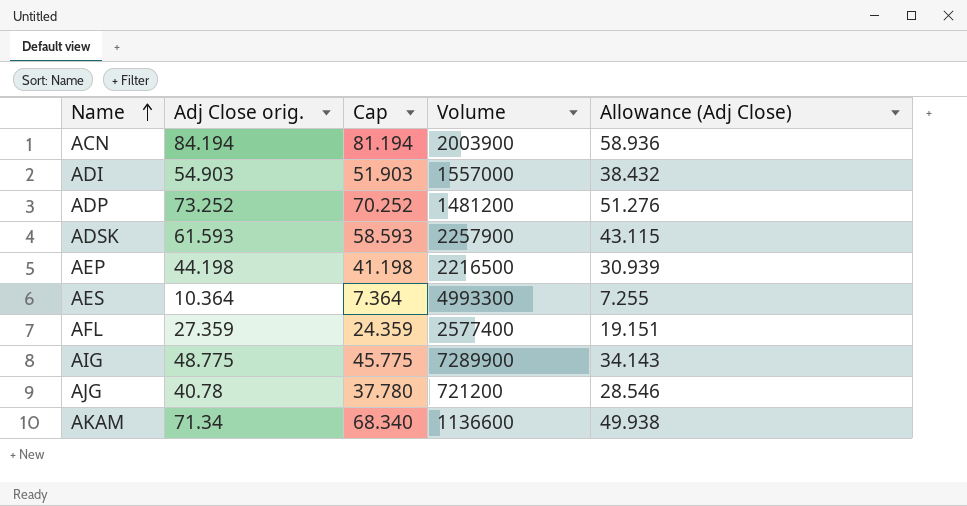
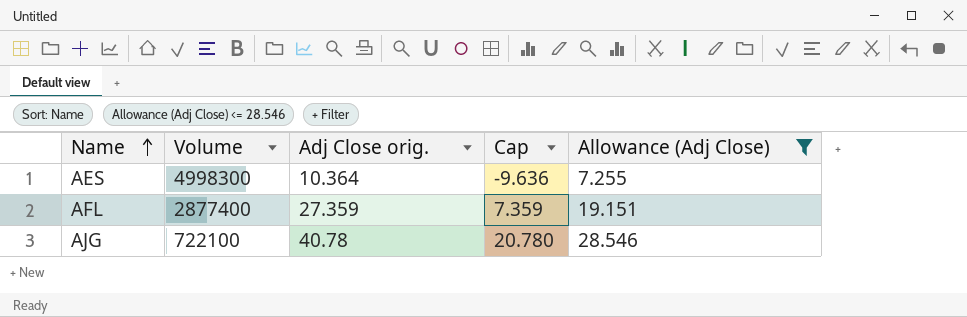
filter: none -> Allowance (Adj Close) <= 28.546
column Volume | position: 4 -> 2
column Cap | formula: [Adj Close orig.] - 3 -> [Adj Close orig.] - 20
AES | Volume: 4993300 -> 4998300
AFL | Volume: 2577400 -> 2877400
AJG | Volume: 721200 -> 722100

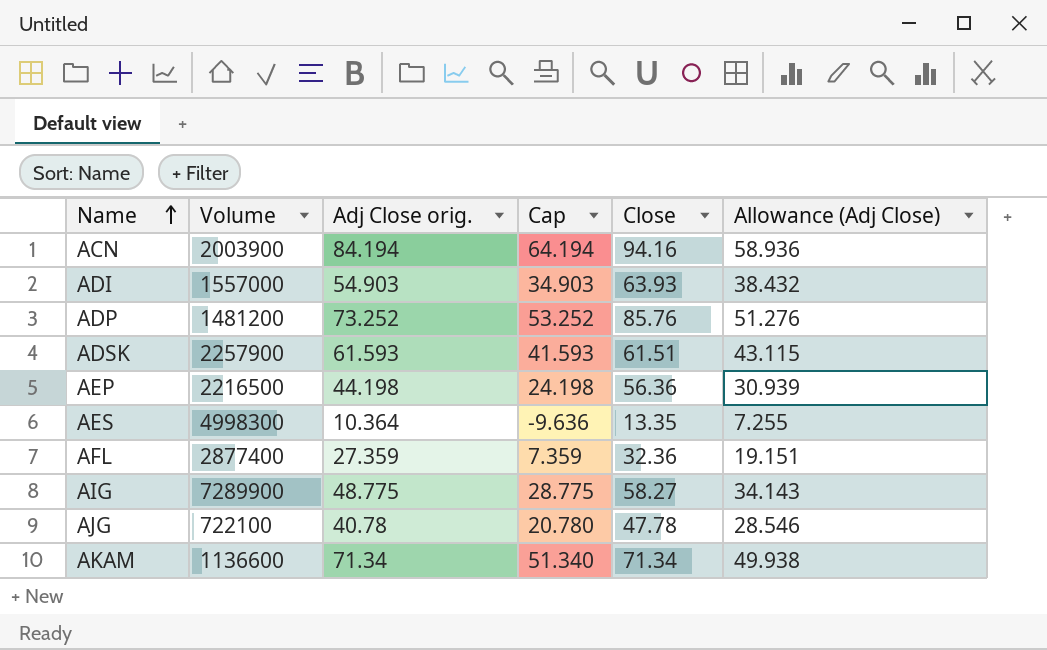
filter: Allowance (Adj Close) <= 28.546 -> none
column Close | position: none -> 5

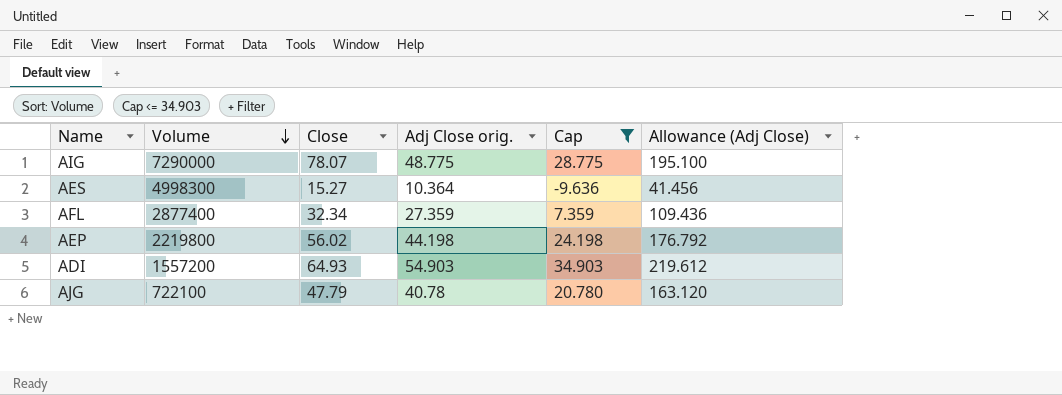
filter: none -> Cap <= 34.903
row order: Name ascending -> Volume descending
column Close | position: 5 -> 3
column Allowance (Adj Close) | formula: [Adj Close orig.] * 0.7 -> [Adj Close orig.] * 4
AIG | Volume: 7289900 -> 7290000
AIG | Close: 58.27 -> 78.07
AES | Close: 13.35 -> 15.27
AFL | Close: 32.36 -> 32.34
AEP | Volume: 2216500 -> 2219800
AEP | Close: 56.36 -> 56.02
ADI | Volume: 1557000 -> 1557200
ADI | Close: 63.93 -> 64.93
AJG | Close: 47.78 -> 47.79

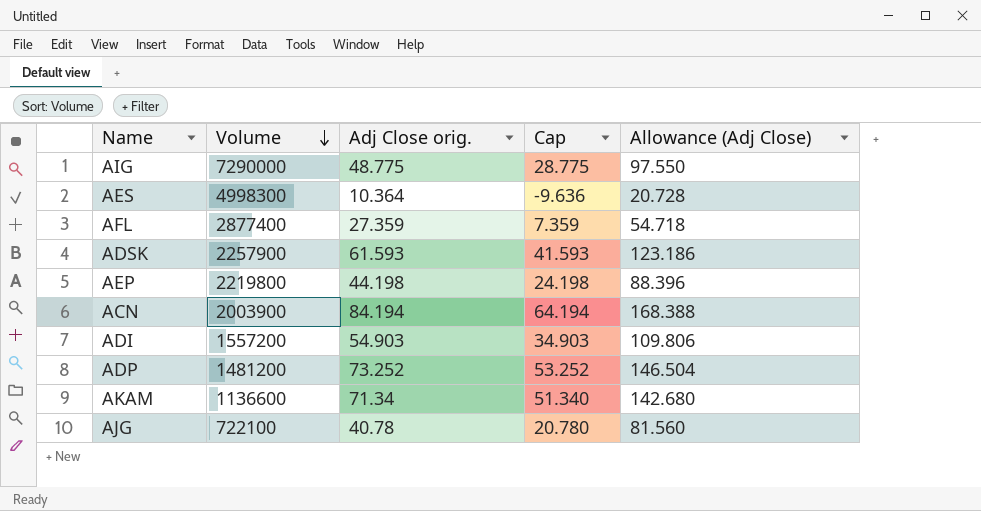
filter: Cap <= 34.903 -> none
column Close | position: 3 -> none
column Allowance (Adj Close) | formula: [Adj Close orig.] * 4 -> [Adj Close orig.] * 2

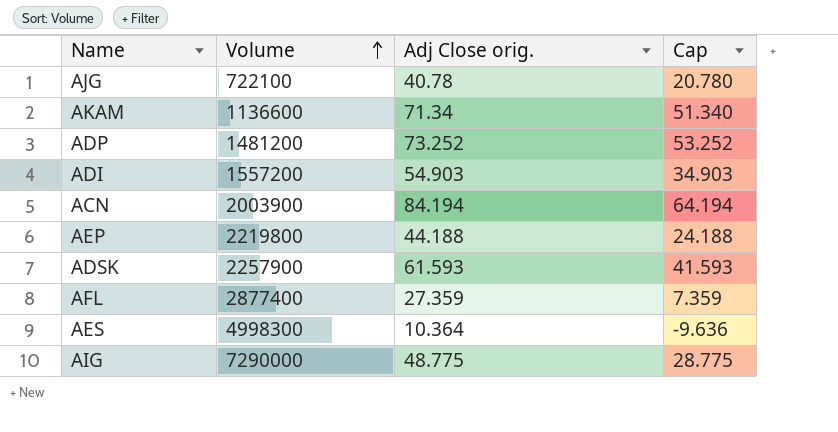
row order: Volume descending -> Volume ascending
column Allowance (Adj Close) | formula: [Adj Close orig.] * 2 -> none
AEP | Adj Close orig.: 44.198 -> 44.188
AEP | Cap: 24.198 -> 24.188

